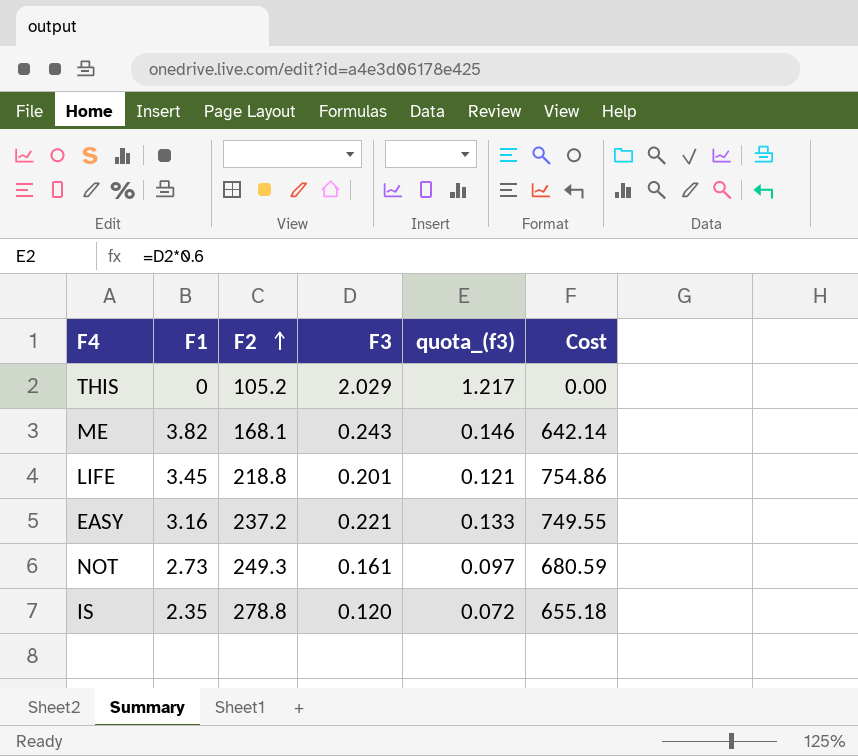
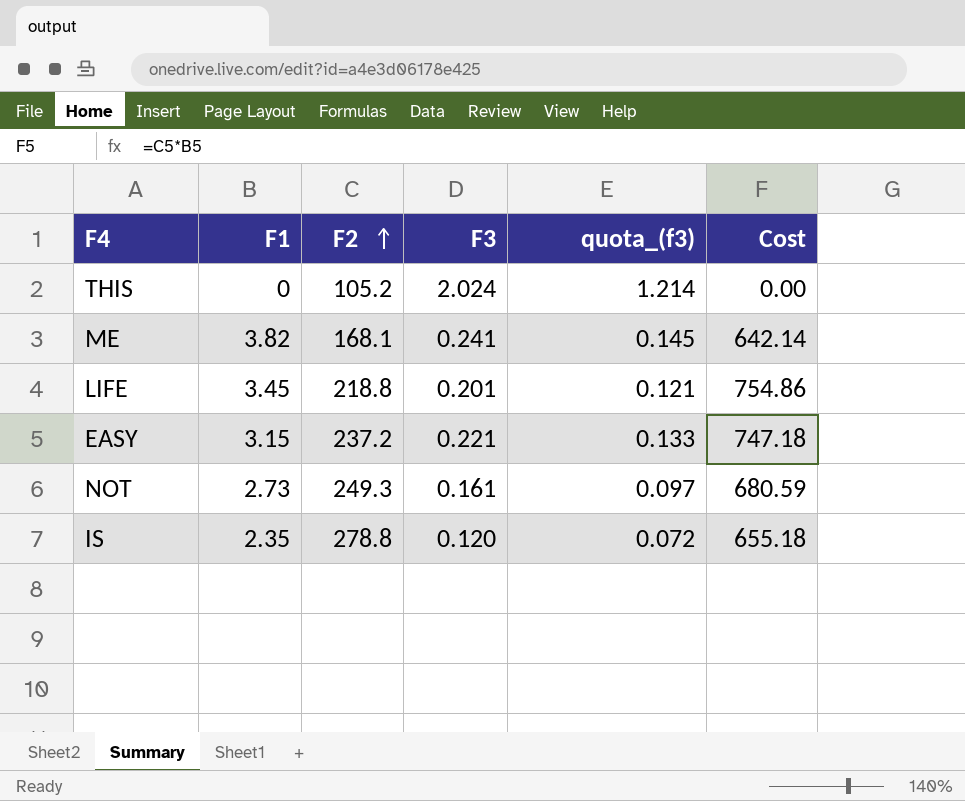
THIS | F3: 2.029 -> 2.024
THIS | quota_(f3): 1.217 -> 1.214
ME | F3: 0.243 -> 0.241
ME | quota_(f3): 0.146 -> 0.145
EASY | F1: 3.16 -> 3.15
EASY | Cost: 749.55 -> 747.18

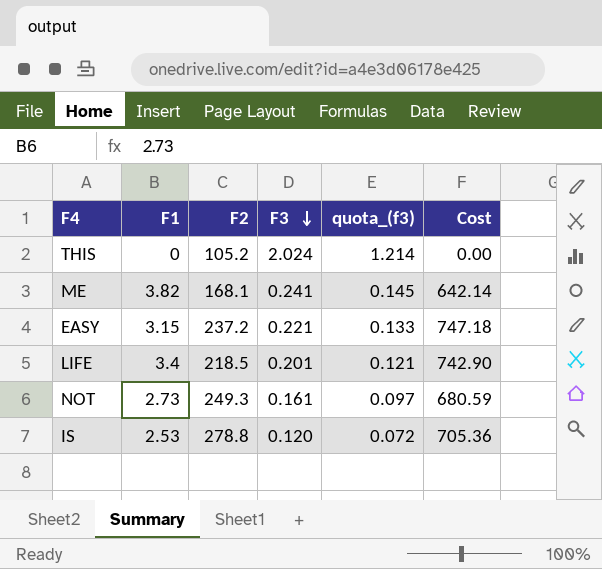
row order: F2 ascending -> F3 descending
LIFE | F1: 3.45 -> 3.4
LIFE | F2: 218.8 -> 218.5
LIFE | Cost: 754.86 -> 742.90
IS | F1: 2.35 -> 2.53
IS | Cost: 655.18 -> 705.36

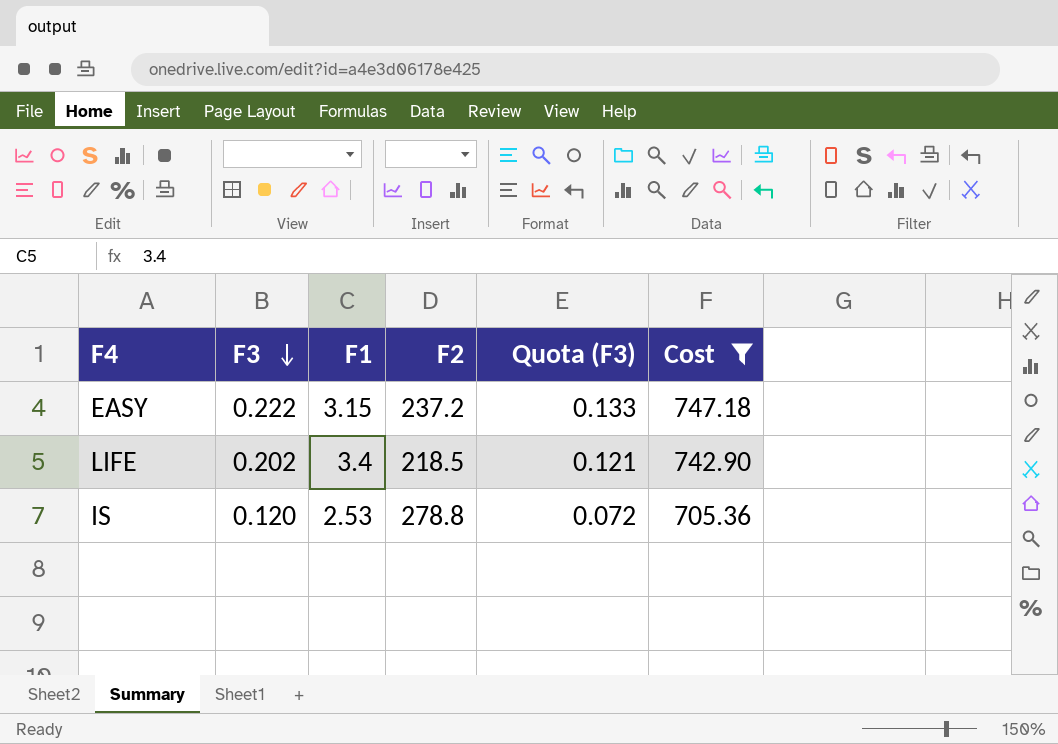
filter: none -> Cost >= 705.36
column F3 | position: 4 -> 2
column name: quota_(f3) -> Quota (F3)
EASY | F3: 0.221 -> 0.222
LIFE | F3: 0.201 -> 0.202

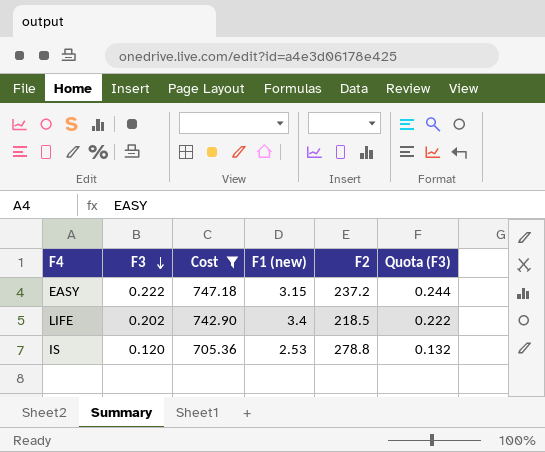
column Cost | position: 6 -> 3
column name: F1 -> F1 (new)
column Quota (F3) | formula: [F3] * 0.6 -> [F3] * 1.1

